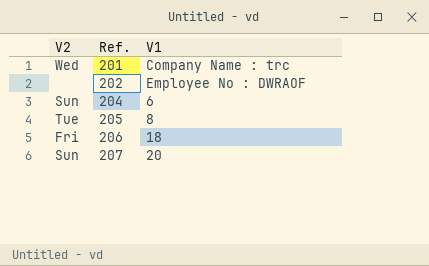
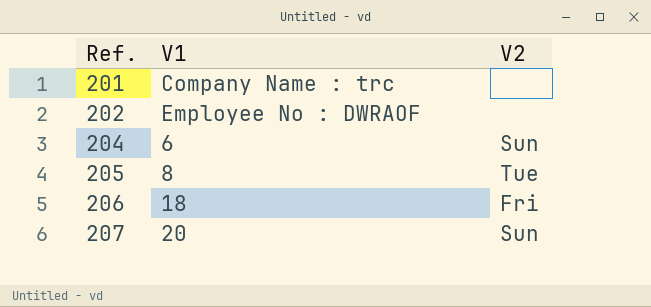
column V2 | position: 1 -> 3
201 | V2: Wed -> none

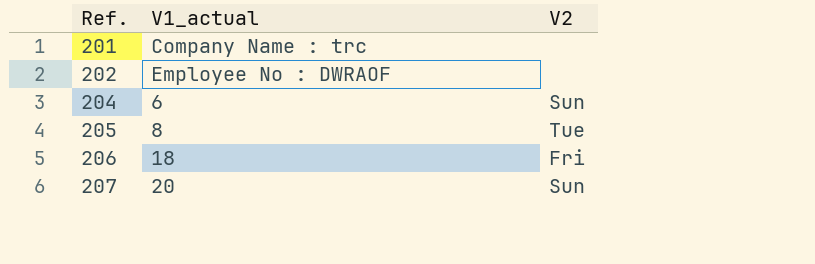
column name: V1 -> V1_actual

